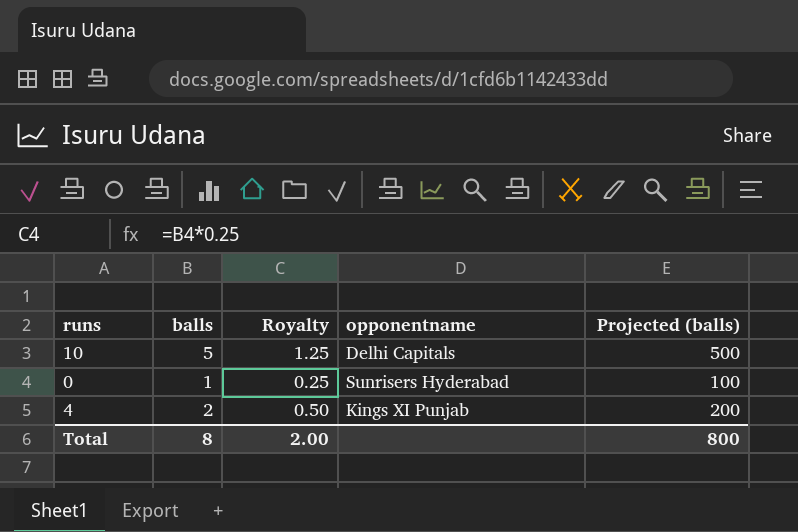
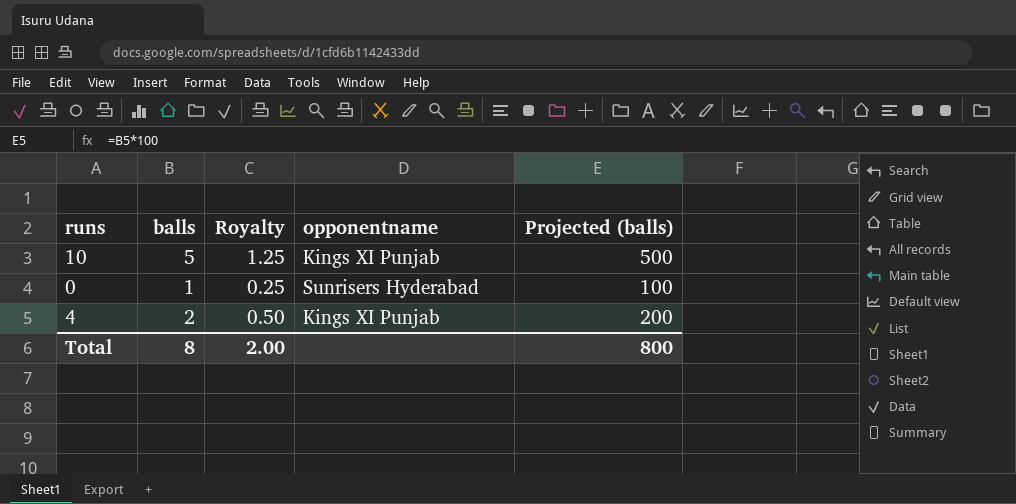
10 | opponentname: Delhi Capitals -> Kings XI Punjab

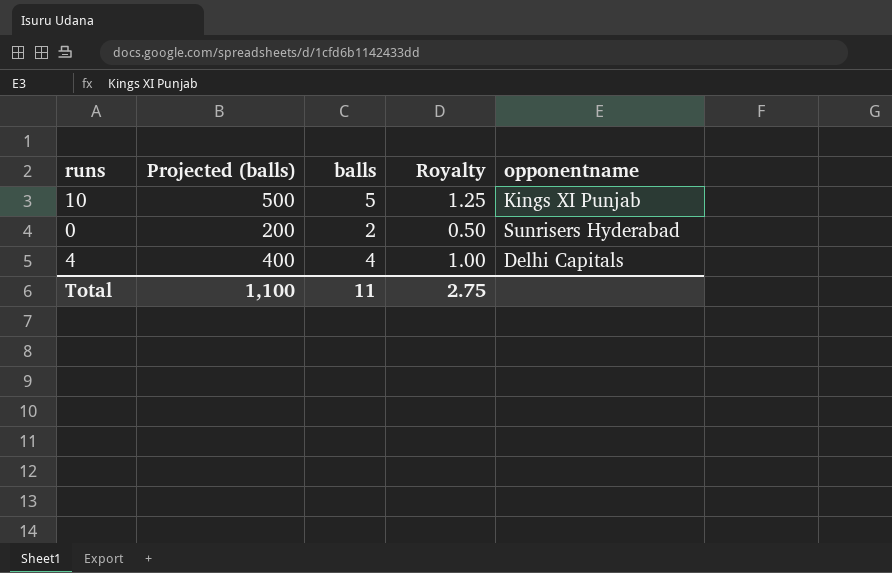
column Projected (balls) | position: 5 -> 2
0 | Projected (balls): 100 -> 200
0 | balls: 1 -> 2
0 | Royalty: 0.25 -> 0.50
4 | Projected (balls): 200 -> 400
4 | balls: 2 -> 4
4 | Royalty: 0.50 -> 1.00
4 | opponentname: Kings XI Punjab -> Delhi Capitals
Total | Projected (balls): 800 -> 1,100
Total | balls: 8 -> 11
Total | Royalty: 2.00 -> 2.75

